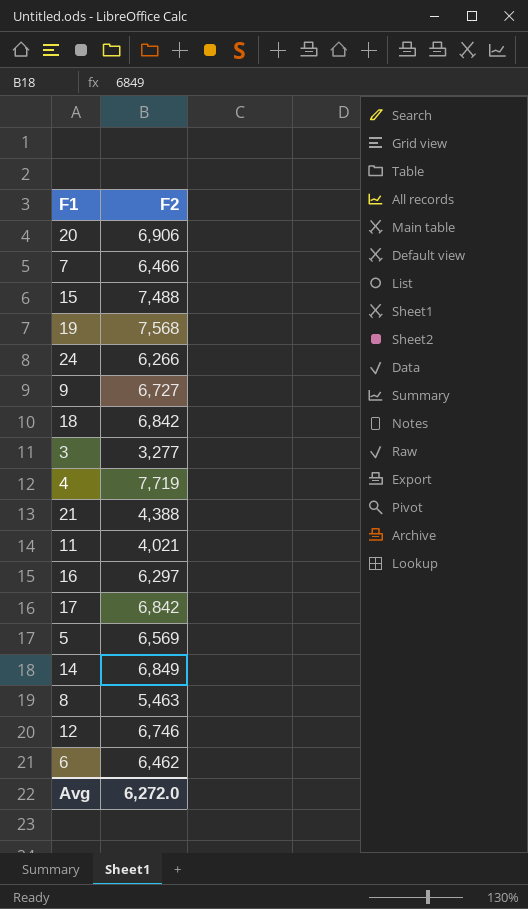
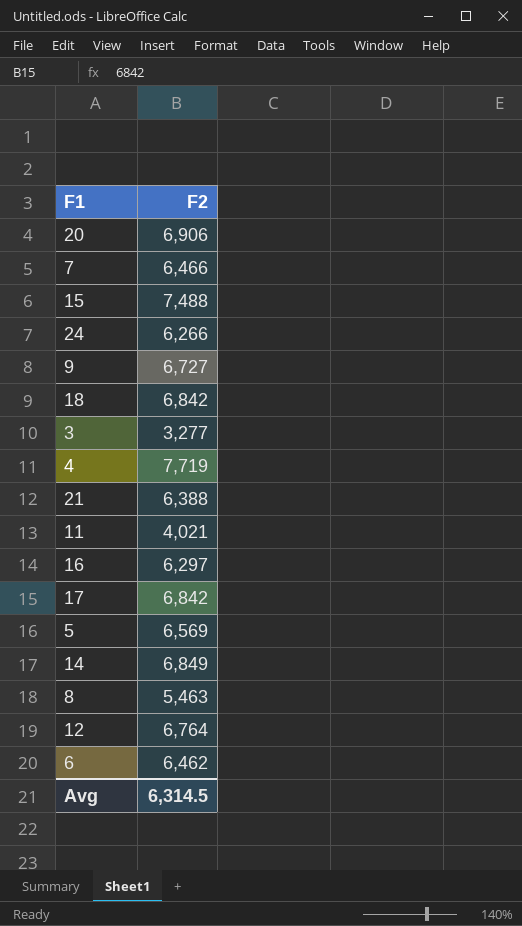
row 19: 7,568 -> none
21 | F2: 4,388 -> 6,388
12 | F2: 6,746 -> 6,764
Avg | F2: 6,272.0 -> 6,314.5

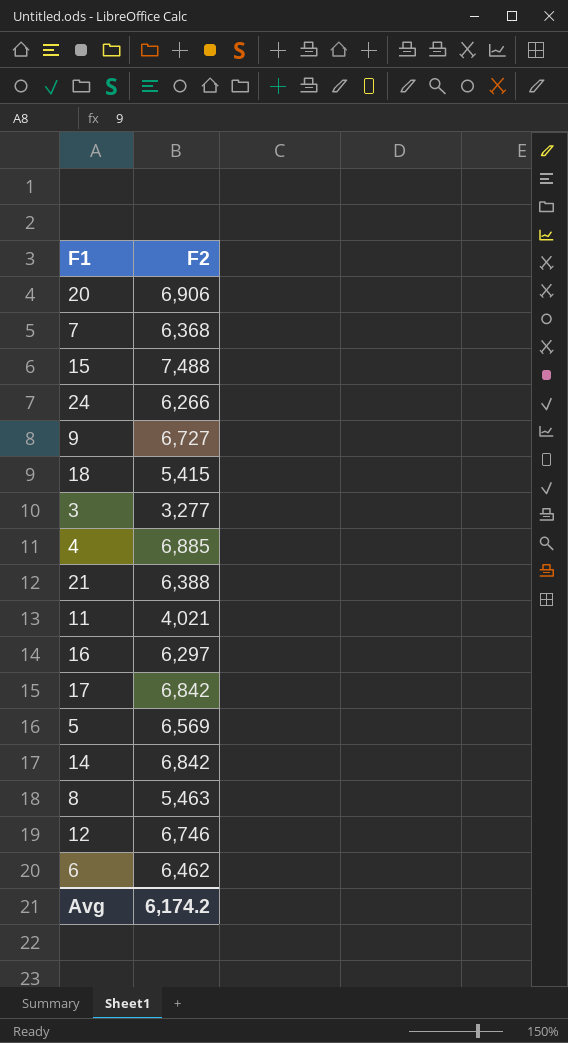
7 | F2: 6,466 -> 6,368
18 | F2: 6,842 -> 5,415
4 | F2: 7,719 -> 6,885
14 | F2: 6,849 -> 6,842
12 | F2: 6,764 -> 6,746
Avg | F2: 6,314.5 -> 6,174.2

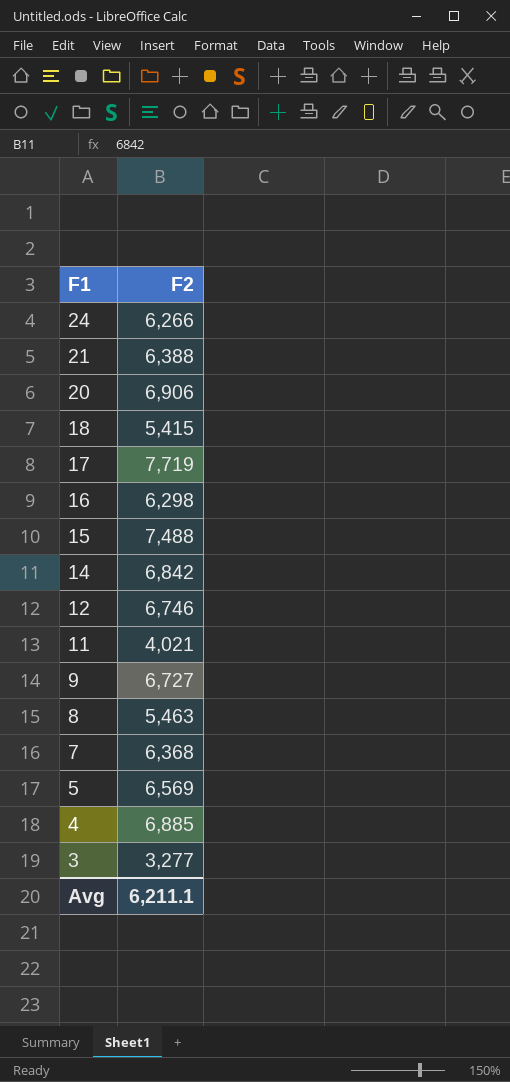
row order: none -> F1 descending
row 6: 6,462 -> none
17 | F2: 6,842 -> 7,719
16 | F2: 6,297 -> 6,298
Avg | F2: 6,174.2 -> 6,211.1

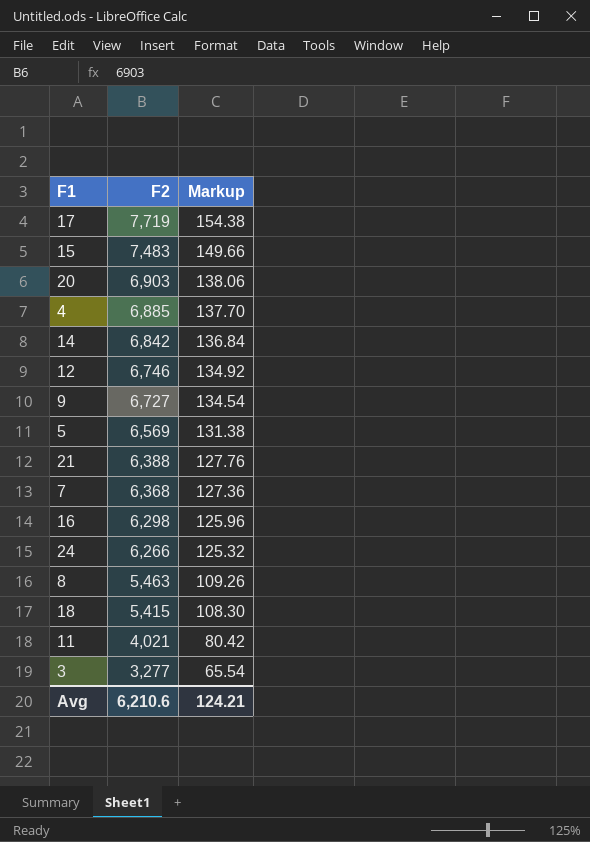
row order: F1 descending -> F2 descending
column Markup | formula: none -> [F2] * 0.02
15 | F2: 7,488 -> 7,483
20 | F2: 6,906 -> 6,903
Avg | F2: 6,211.1 -> 6,210.6

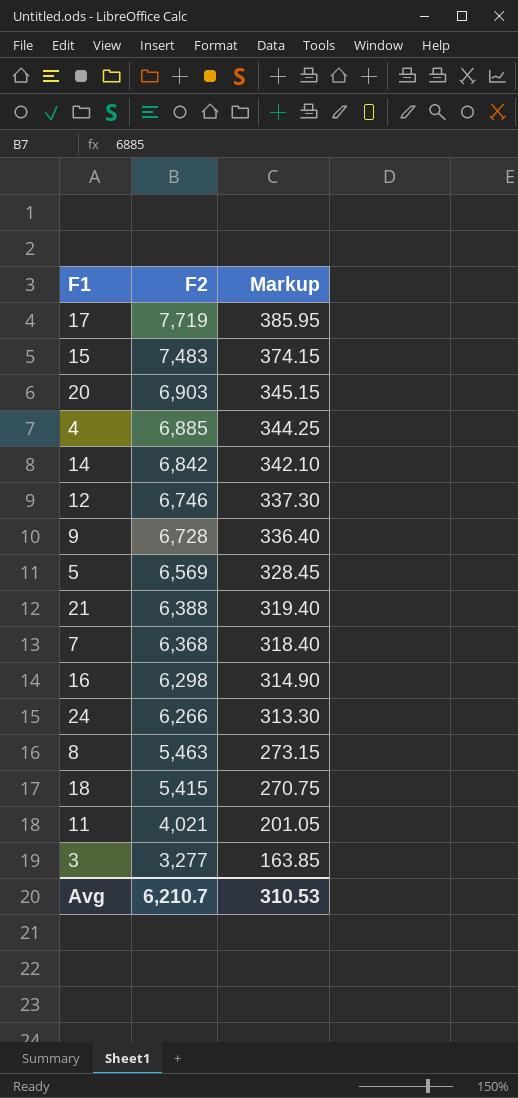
column Markup | formula: [F2] * 0.02 -> [F2] * 0.05
9 | F2: 6,727 -> 6,728
Avg | F2: 6,210.6 -> 6,210.7
Avg | Markup: 124.21 -> 310.53

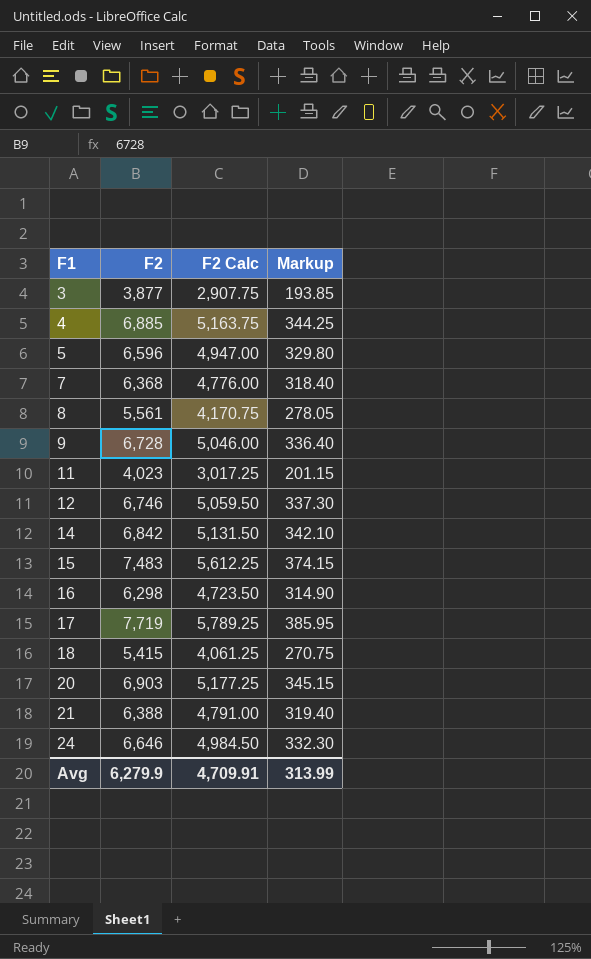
row order: F2 descending -> F1 ascending
column F2 Calc | formula: none -> [F2] * 0.75
3 | F2: 3,277 -> 3,877
3 | Markup: 163.85 -> 193.85
5 | F2: 6,569 -> 6,596
5 | Markup: 328.45 -> 329.80
8 | F2: 5,463 -> 5,561
8 | Markup: 273.15 -> 278.05
11 | F2: 4,021 -> 4,023
11 | Markup: 201.05 -> 201.15
24 | F2: 6,266 -> 6,646
24 | Markup: 313.30 -> 332.30
Avg | F2: 6,210.7 -> 6,279.9
Avg | Markup: 310.53 -> 313.99

